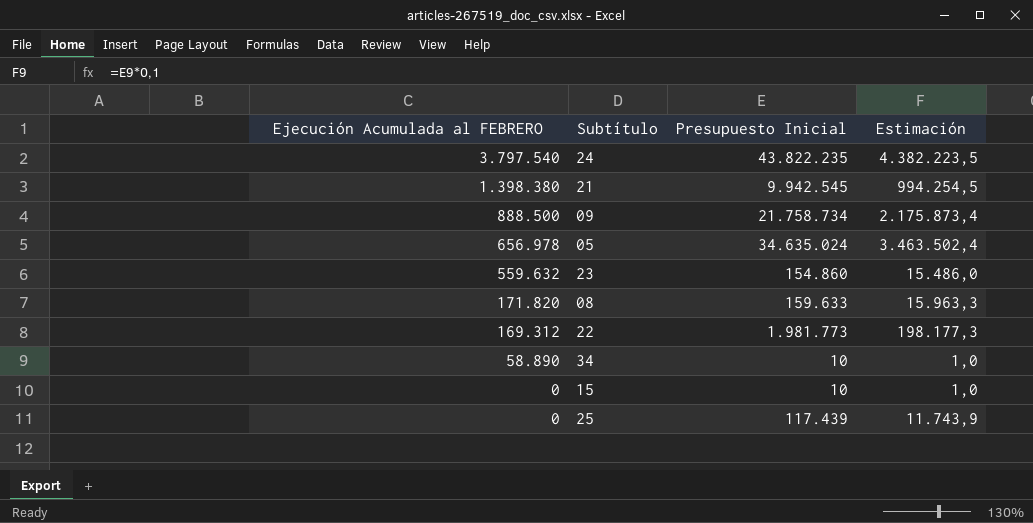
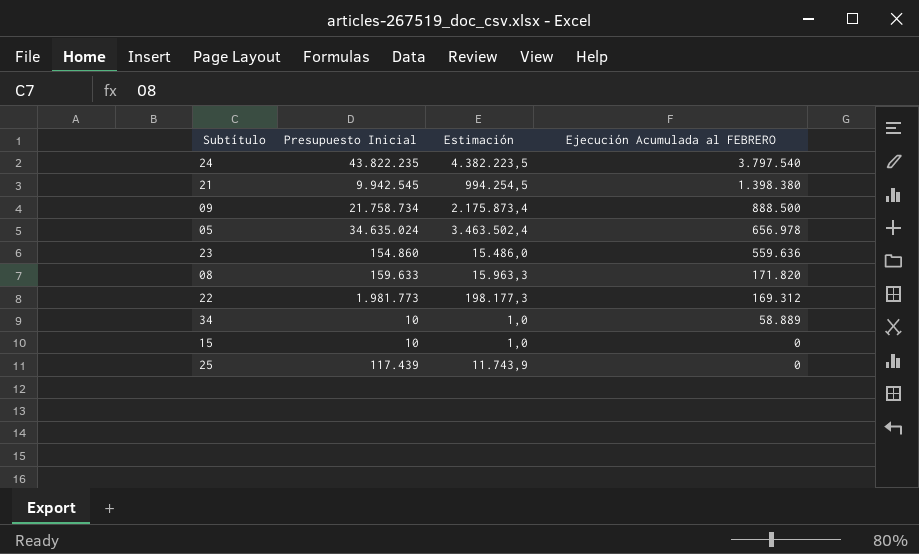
column Ejecución Acumulada al FEBRERO | position: 1 -> 4
23 | Ejecución Acumulada al FEBRERO: 559.632 -> 559.636
34 | Ejecución Acumulada al FEBRERO: 58.890 -> 58.889

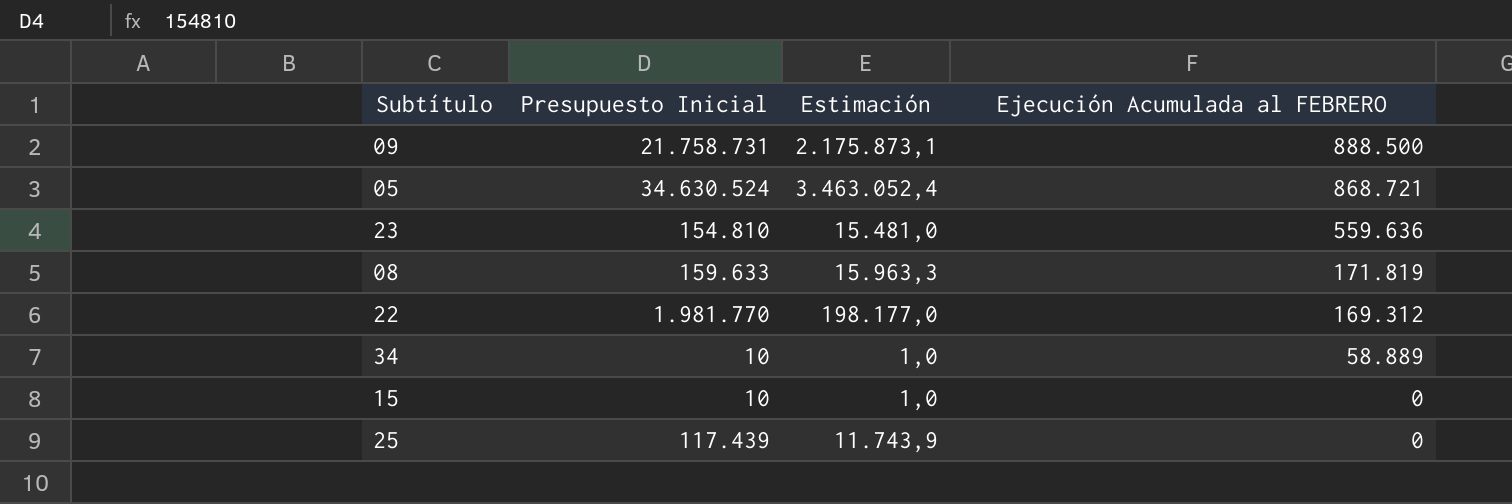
row 24: 43.822.235 | 4.382.223,5 | 3.797.540 -> none
row 21: 9.942.545 | 994.254,5 | 1.398.380 -> none
09 | Presupuesto Inicial: 21.758.734 -> 21.758.731
09 | Estimación: 2.175.873,4 -> 2.175.873,1
05 | Presupuesto Inicial: 34.635.024 -> 34.630.524
05 | Estimación: 3.463.502,4 -> 3.463.052,4
05 | Ejecución Acumulada al FEBRERO: 656.978 -> 868.721
23 | Presupuesto Inicial: 154.860 -> 154.810
23 | Estimación: 15.486,0 -> 15.481,0
08 | Ejecución Acumulada al FEBRERO: 171.820 -> 171.819
22 | Presupuesto Inicial: 1.981.773 -> 1.981.770
22 | Estimación: 198.177,3 -> 198.177,0

